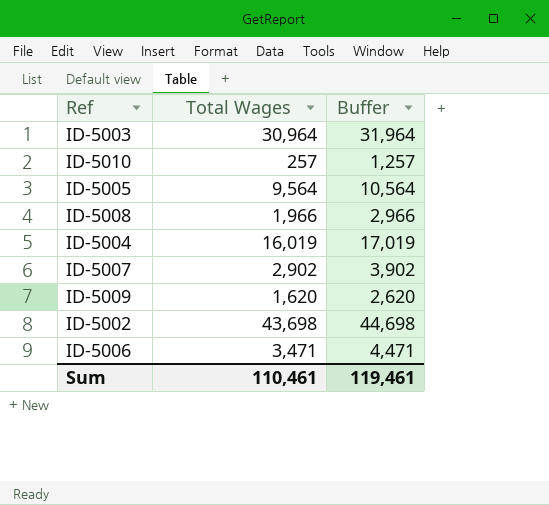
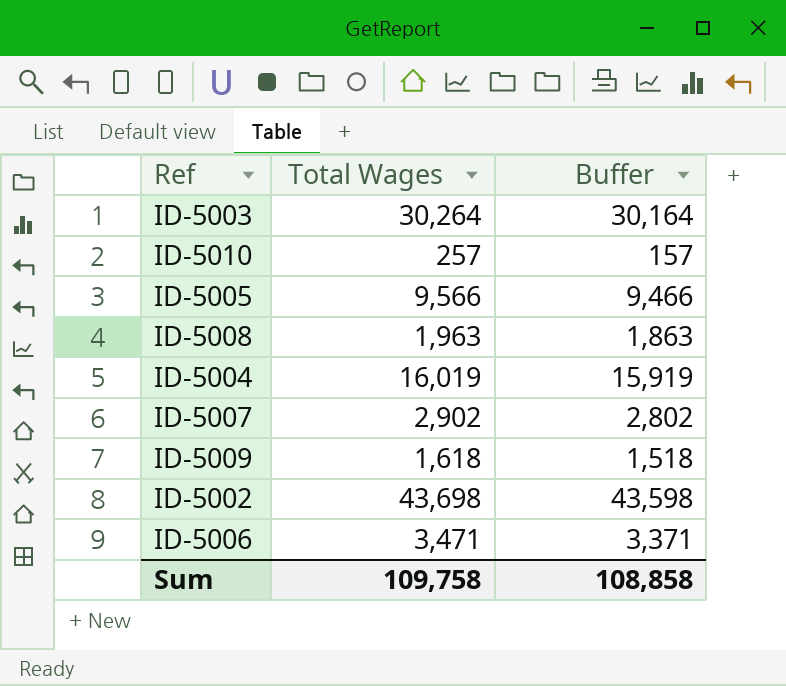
column Buffer | formula: [Total Wages] + 1000 -> [Total Wages] - 100
ID-5003 | Total Wages: 30,964 -> 30,264
ID-5005 | Total Wages: 9,564 -> 9,566
ID-5008 | Total Wages: 1,966 -> 1,963
ID-5009 | Total Wages: 1,620 -> 1,618
Sum | Total Wages: 110,461 -> 109,758
Sum | Buffer: 119,461 -> 108,858

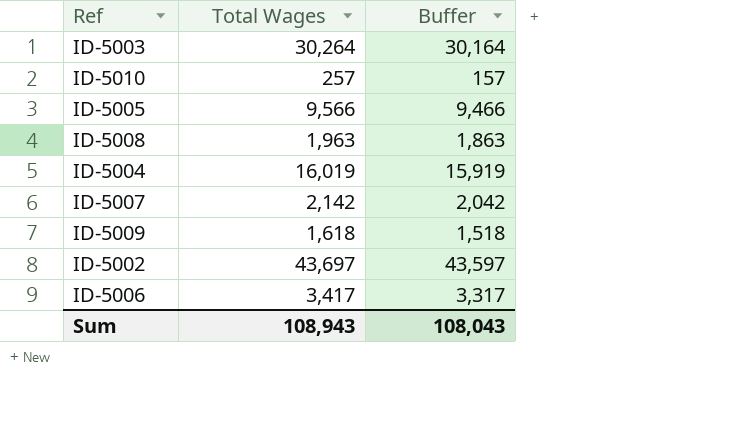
ID-5007 | Total Wages: 2,902 -> 2,142
ID-5007 | Buffer: 2,802 -> 2,042
ID-5002 | Total Wages: 43,698 -> 43,697
ID-5002 | Buffer: 43,598 -> 43,597
ID-5006 | Total Wages: 3,471 -> 3,417
ID-5006 | Buffer: 3,371 -> 3,317
Sum | Total Wages: 109,758 -> 108,943
Sum | Buffer: 108,858 -> 108,043

